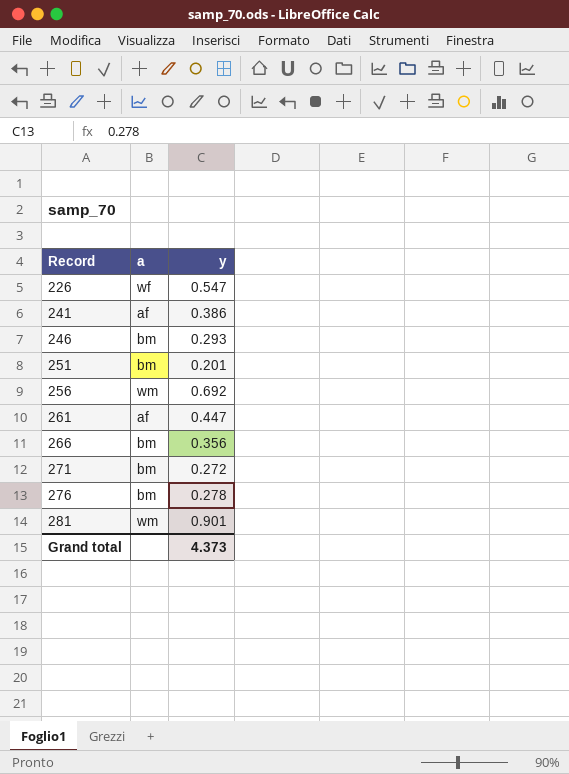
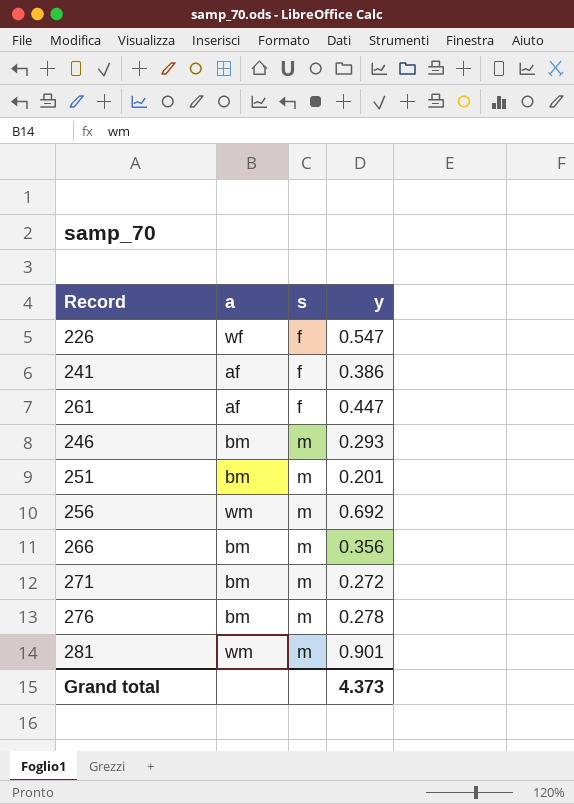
row order: Record ascending -> s ascending
column s | position: none -> 3

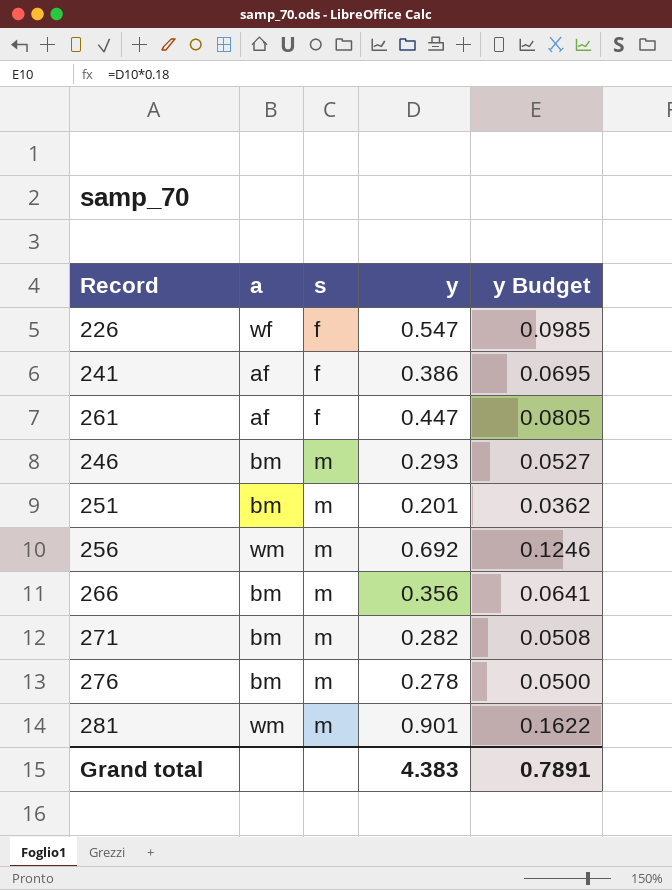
column y Budget | formula: none -> [y] * 0.18
271 | y: 0.272 -> 0.282
Grand total | y: 4.373 -> 4.383

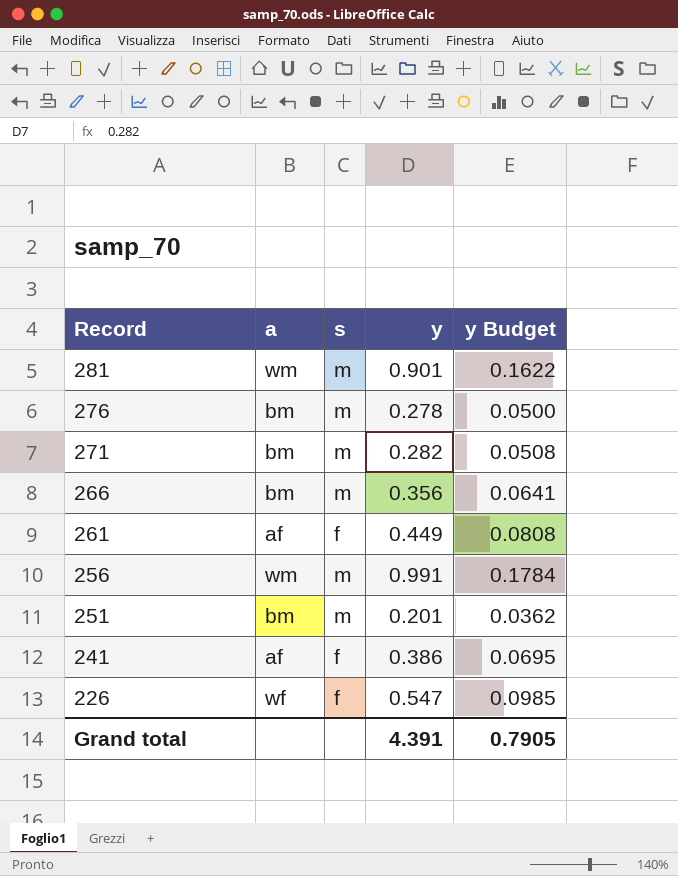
row order: s ascending -> Record descending
row 246: bm | m | 0.293 | 0.0527 -> none
261 | y: 0.447 -> 0.449
261 | y Budget: 0.0805 -> 0.0808
256 | y: 0.692 -> 0.991
256 | y Budget: 0.1246 -> 0.1784
Grand total | y: 4.383 -> 4.391
Grand total | y Budget: 0.7891 -> 0.7905

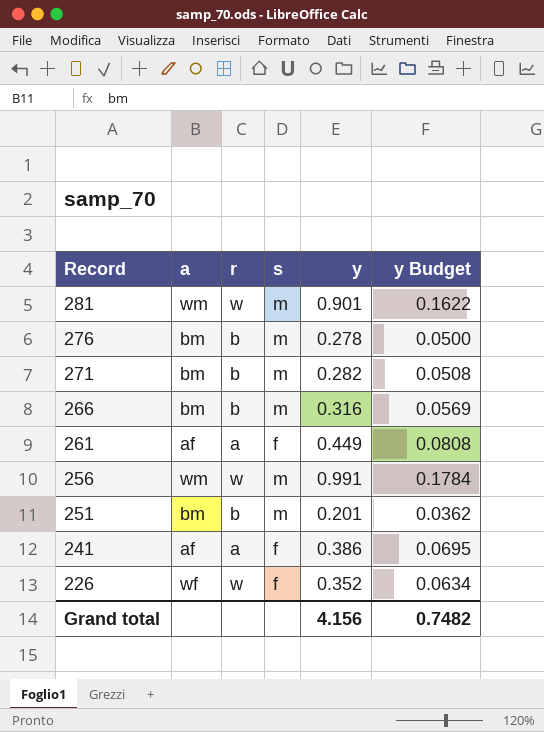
column r | position: none -> 3
266 | y: 0.356 -> 0.316
266 | y Budget: 0.0641 -> 0.0569
226 | y: 0.547 -> 0.352
226 | y Budget: 0.0985 -> 0.0634
Grand total | y: 4.391 -> 4.156
Grand total | y Budget: 0.7905 -> 0.7482

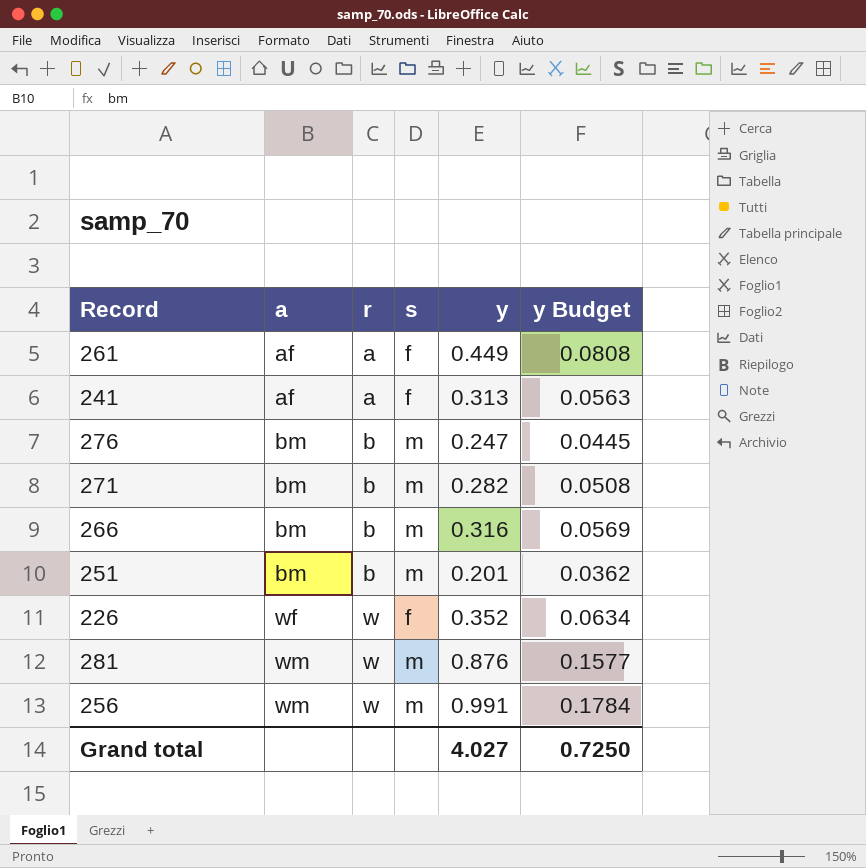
row order: Record descending -> a ascending
241 | y: 0.386 -> 0.313
241 | y Budget: 0.0695 -> 0.0563
276 | y: 0.278 -> 0.247
276 | y Budget: 0.0500 -> 0.0445
281 | y: 0.901 -> 0.876
281 | y Budget: 0.1622 -> 0.1577
Grand total | y: 4.156 -> 4.027
Grand total | y Budget: 0.7482 -> 0.7250

